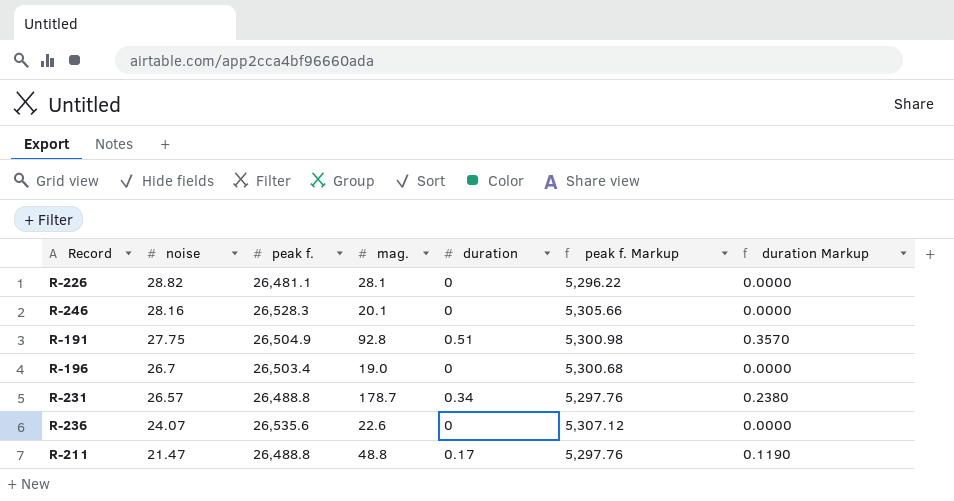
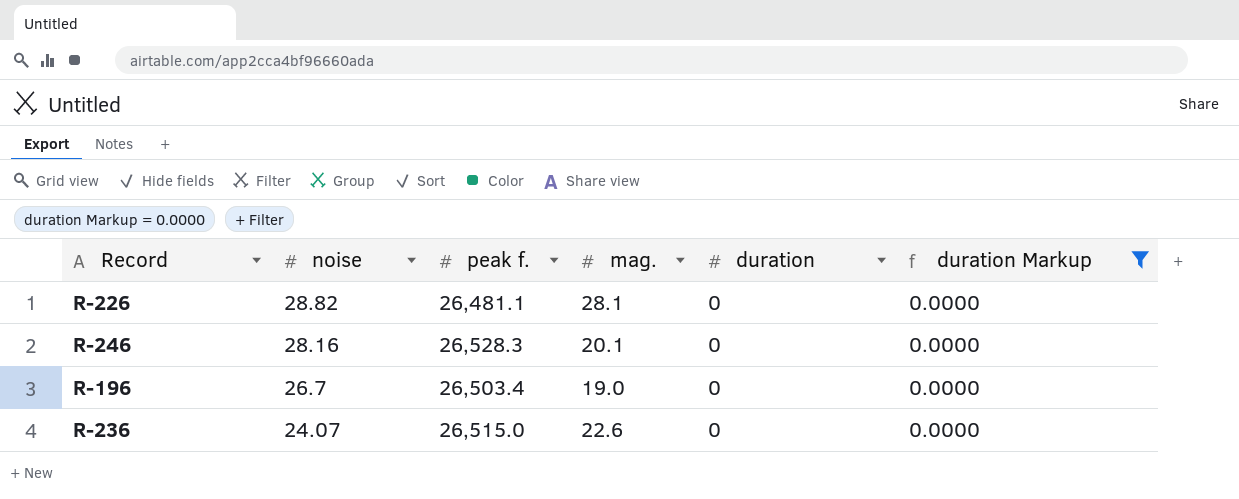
filter: none -> duration Markup = 0.0000
column peak f. Markup | formula: [peak f.] * 0.2 -> none
R-236 | peak f.: 26,535.6 -> 26,515.0

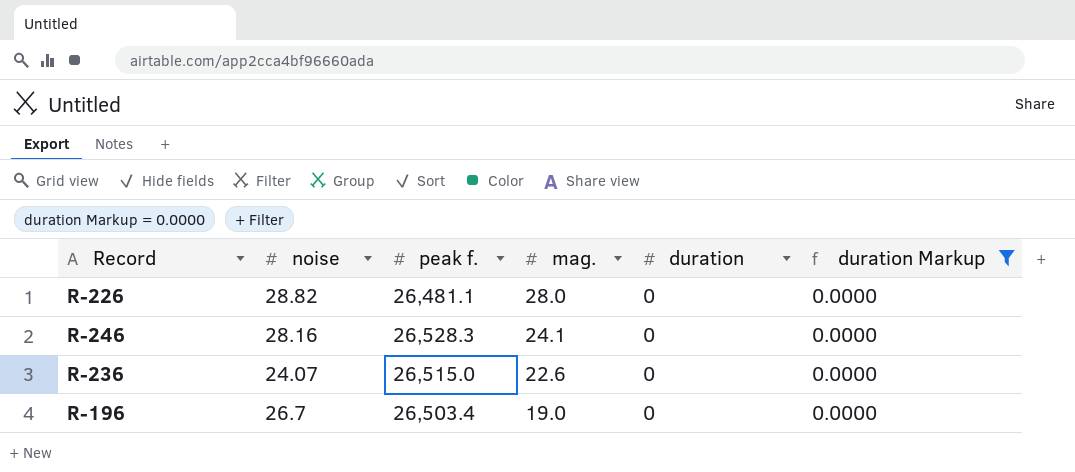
row order: noise descending -> mag. descending
R-226 | mag.: 28.1 -> 28.0
R-246 | mag.: 20.1 -> 24.1

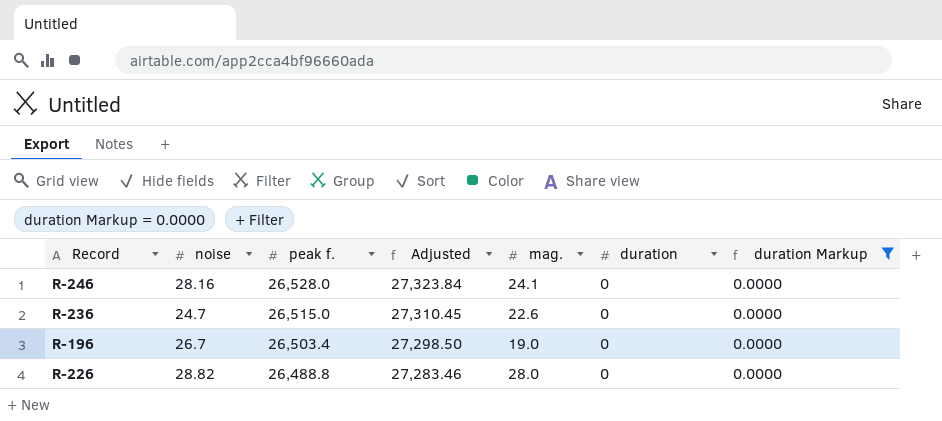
row order: mag. descending -> peak f. descending
column Adjusted | formula: none -> [peak f.] * 1.03
R-246 | peak f.: 26,528.3 -> 26,528.0
R-236 | noise: 24.07 -> 24.7
R-226 | peak f.: 26,481.1 -> 26,488.8

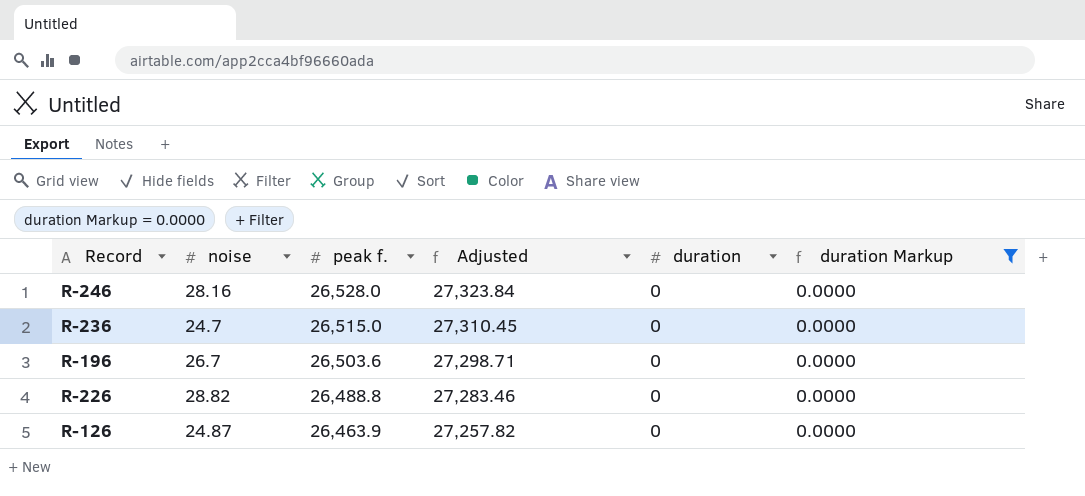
column mag. | position: 5 -> none
R-196 | peak f.: 26,503.4 -> 26,503.6
R-196 | Adjusted: 27,298.50 -> 27,298.71
row R-126: none -> 24.87 | 26,463.9 | 27,257.82 | 0 | 0.0000

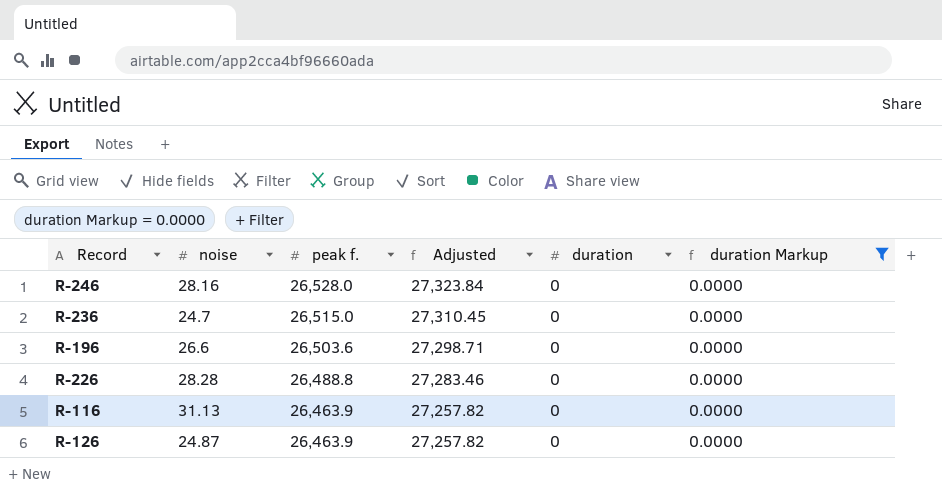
R-196 | noise: 26.7 -> 26.6
R-226 | noise: 28.82 -> 28.28
row R-116: none -> 31.13 | 26,463.9 | 27,257.82 | 0 | 0.0000

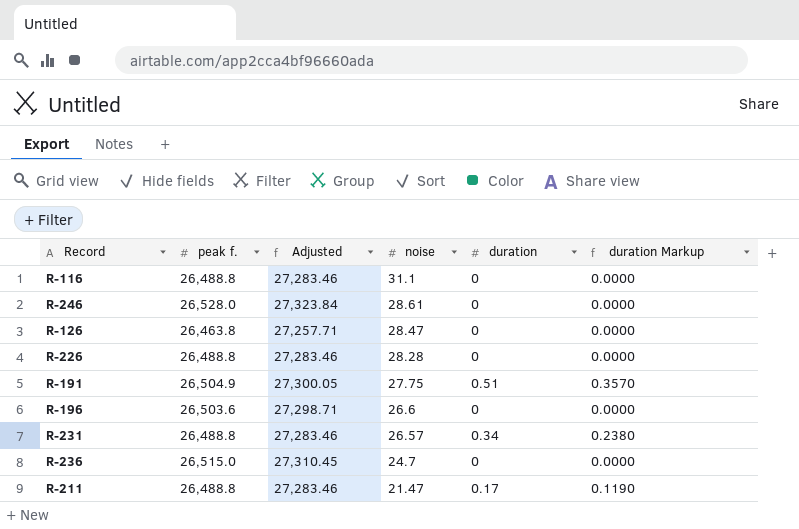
filter: duration Markup = 0.0000 -> none
row order: peak f. descending -> noise descending
column noise | position: 2 -> 4
R-116 | peak f.: 26,463.9 -> 26,488.8
R-116 | Adjusted: 27,257.82 -> 27,283.46
R-116 | noise: 31.13 -> 31.1
R-246 | noise: 28.16 -> 28.61
R-126 | peak f.: 26,463.9 -> 26,463.8
R-126 | Adjusted: 27,257.82 -> 27,257.71
R-126 | noise: 24.87 -> 28.47

